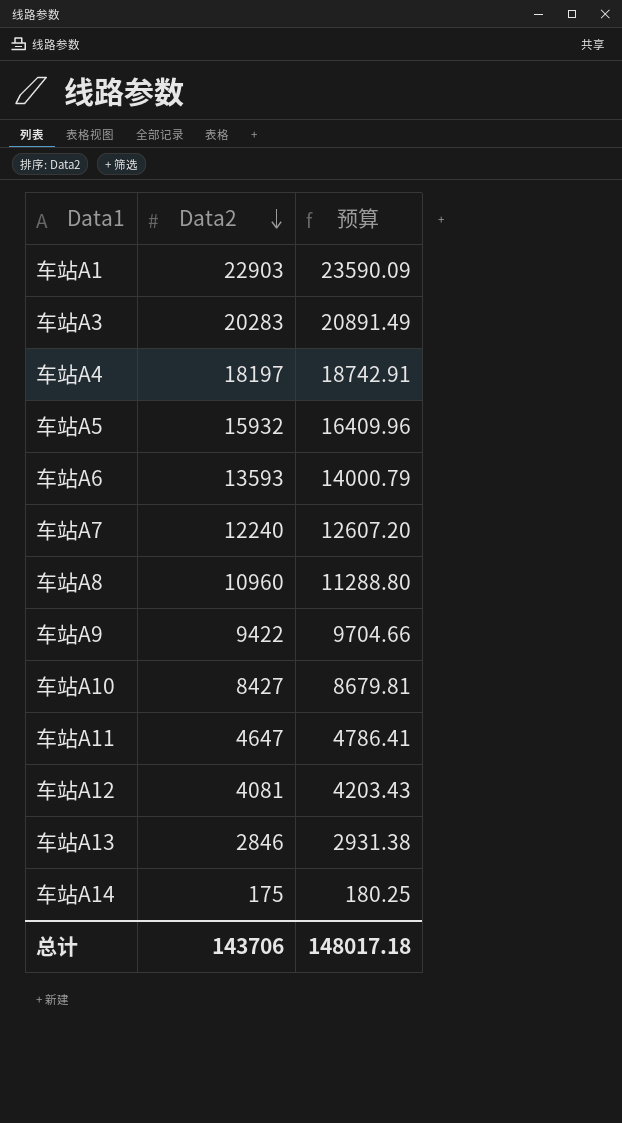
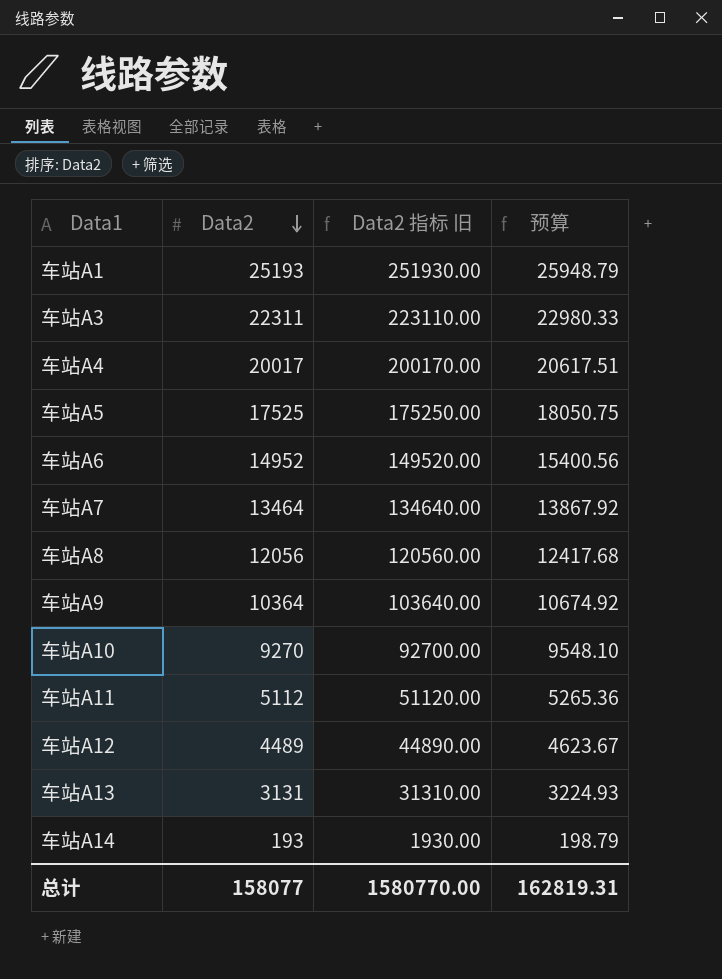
column Data2 指标 旧 | formula: none -> [Data2] * 10
车站A1 | Data2: 22903 -> 25193
车站A1 | 预算: 23590.09 -> 25948.79
车站A3 | Data2: 20283 -> 22311
车站A3 | 预算: 20891.49 -> 22980.33
车站A4 | Data2: 18197 -> 20017
车站A4 | 预算: 18742.91 -> 20617.51
车站A5 | Data2: 15932 -> 17525
车站A5 | 预算: 16409.96 -> 18050.75
车站A6 | Data2: 13593 -> 14952
车站A6 | 预算: 14000.79 -> 15400.56
车站A7 | Data2: 12240 -> 13464
车站A7 | 预算: 12607.20 -> 13867.92
车站A8 | Data2: 10960 -> 12056
车站A8 | 预算: 11288.80 -> 12417.68
车站A9 | Data2: 9422 -> 10364
车站A9 | 预算: 9704.66 -> 10674.92
车站A10 | Data2: 8427 -> 9270
车站A10 | 预算: 8679.81 -> 9548.10
车站A11 | Data2: 4647 -> 5112
车站A11 | 预算: 4786.41 -> 5265.36
车站A12 | Data2: 4081 -> 4489
车站A12 | 预算: 4203.43 -> 4623.67
车站A13 | Data2: 2846 -> 3131
车站A13 | 预算: 2931.38 -> 3224.93
车站A14 | Data2: 175 -> 193
车站A14 | 预算: 180.25 -> 198.79
总计 | Data2: 143706 -> 158077
总计 | 预算: 148017.18 -> 162819.31

